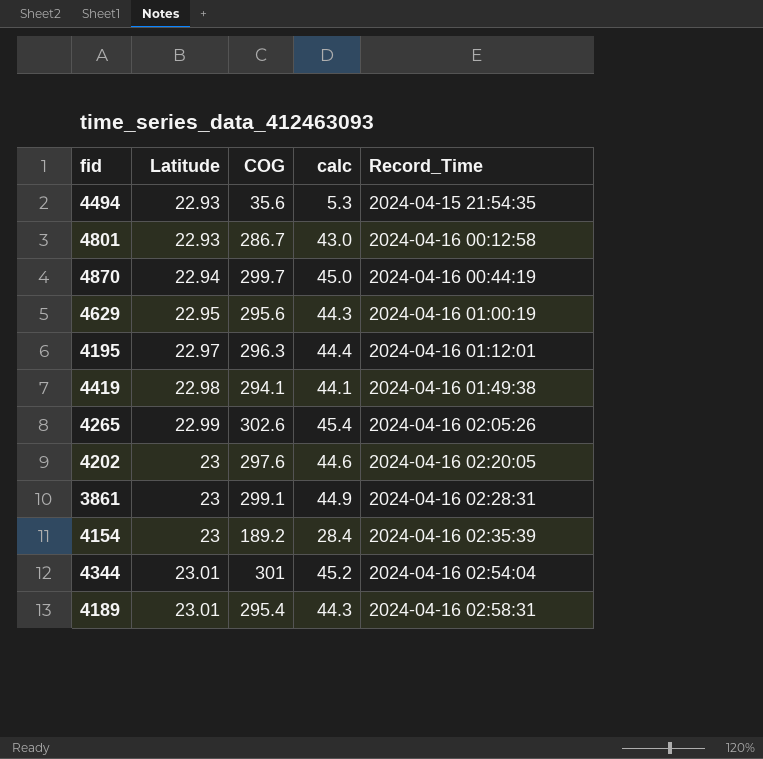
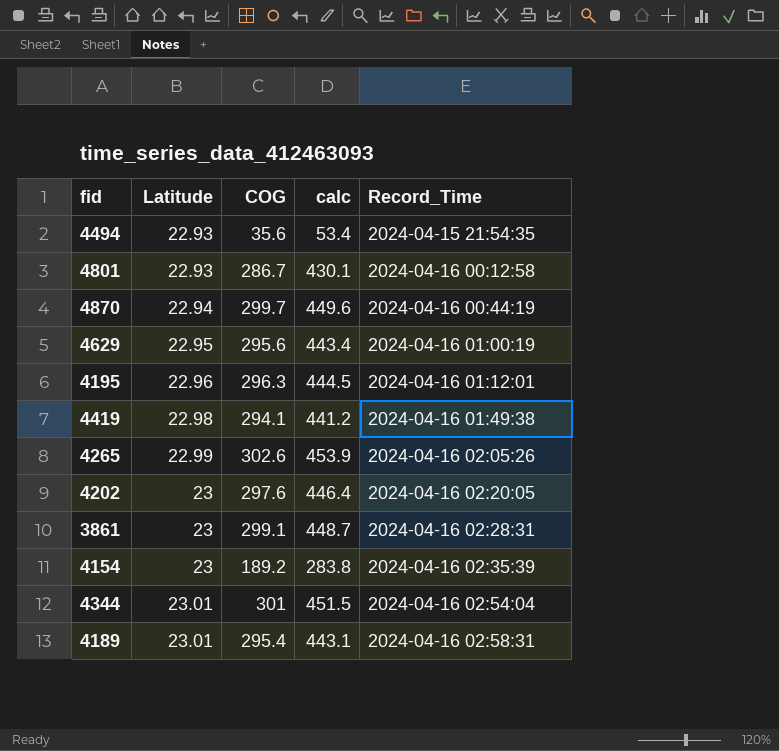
column calc | formula: [COG] * 0.15 -> [COG] * 1.5
4195 | Latitude: 22.97 -> 22.96

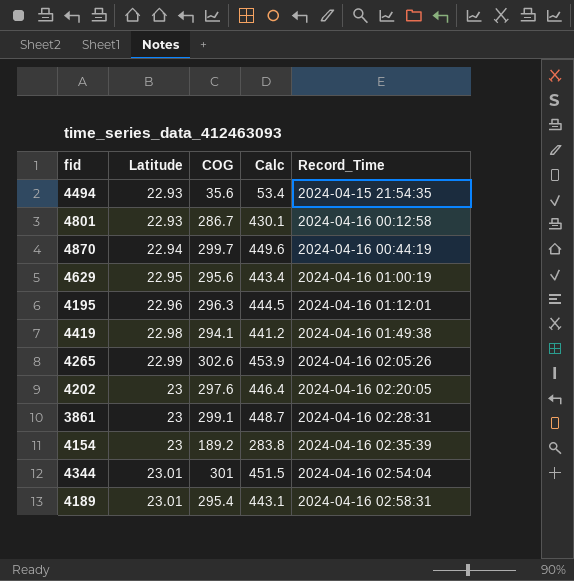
column name: calc -> Calc

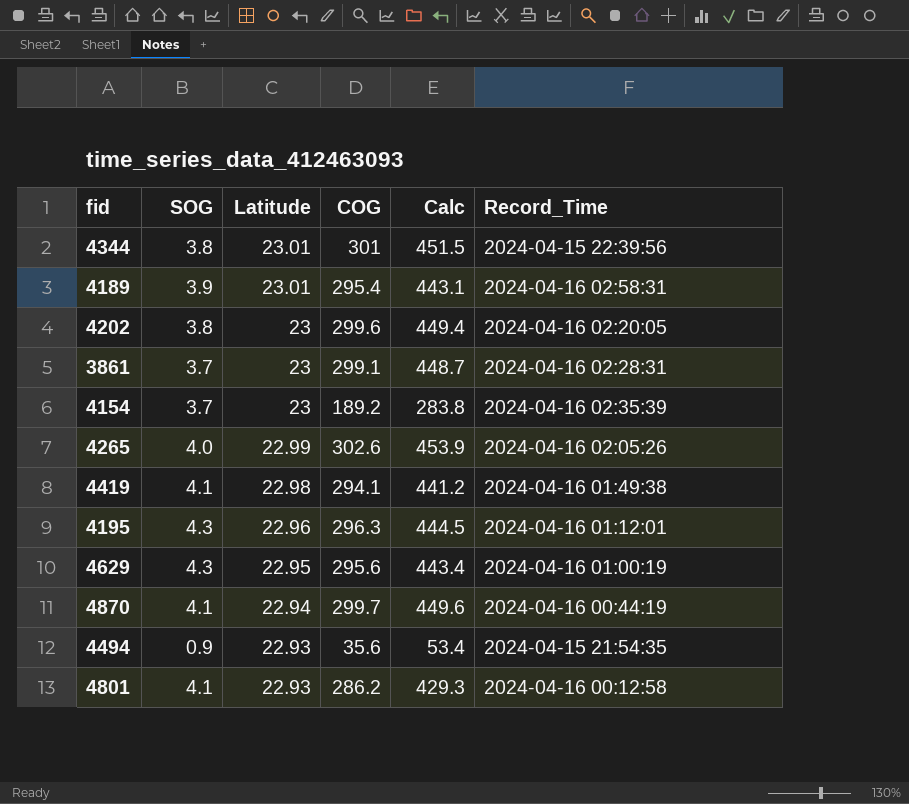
row order: Latitude ascending -> Latitude descending
column SOG | position: none -> 2
4344 | Record_Time: 2024-04-16 02:54:04 -> 2024-04-15 22:39:56
4202 | COG: 297.6 -> 299.6
4202 | Calc: 446.4 -> 449.4
4801 | COG: 286.7 -> 286.2
4801 | Calc: 430.1 -> 429.3

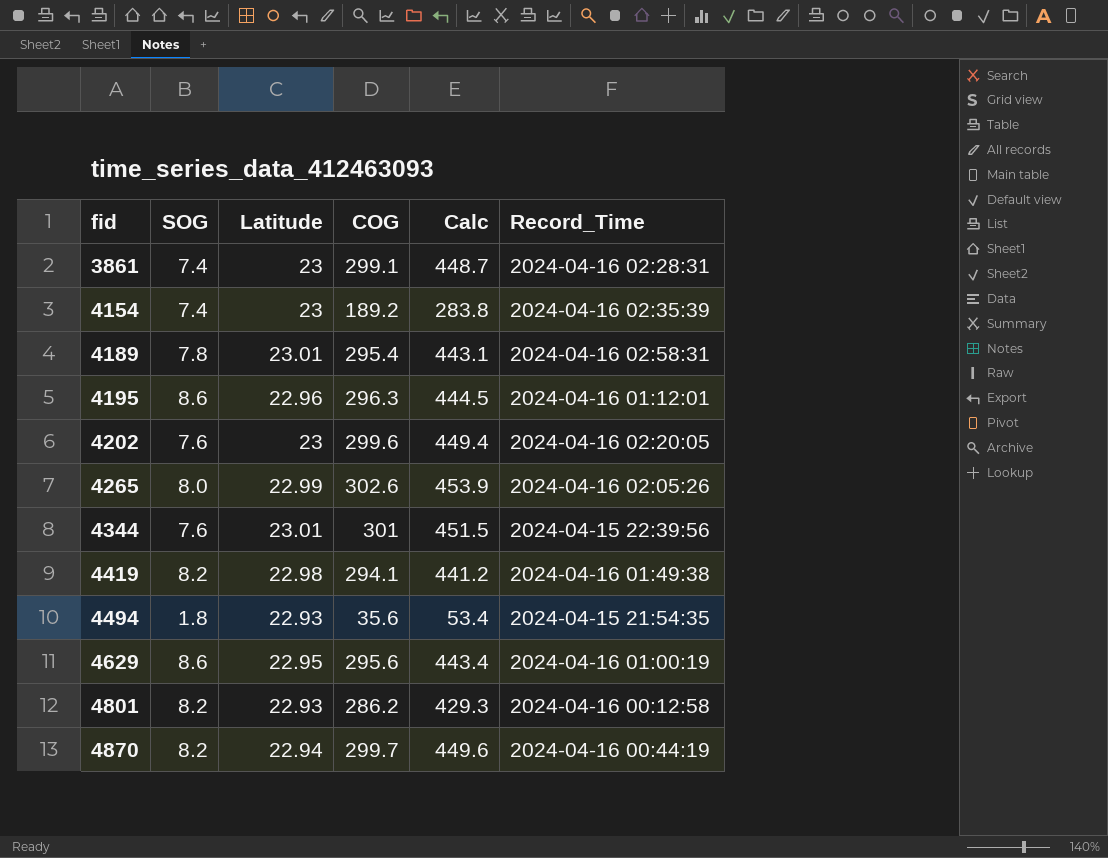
row order: Latitude descending -> fid ascending
3861 | SOG: 3.7 -> 7.4
4154 | SOG: 3.7 -> 7.4
4189 | SOG: 3.9 -> 7.8
4195 | SOG: 4.3 -> 8.6
4202 | SOG: 3.8 -> 7.6
4265 | SOG: 4.0 -> 8.0
4344 | SOG: 3.8 -> 7.6
4419 | SOG: 4.1 -> 8.2
4494 | SOG: 0.9 -> 1.8
4629 | SOG: 4.3 -> 8.6
4801 | SOG: 4.1 -> 8.2
4870 | SOG: 4.1 -> 8.2

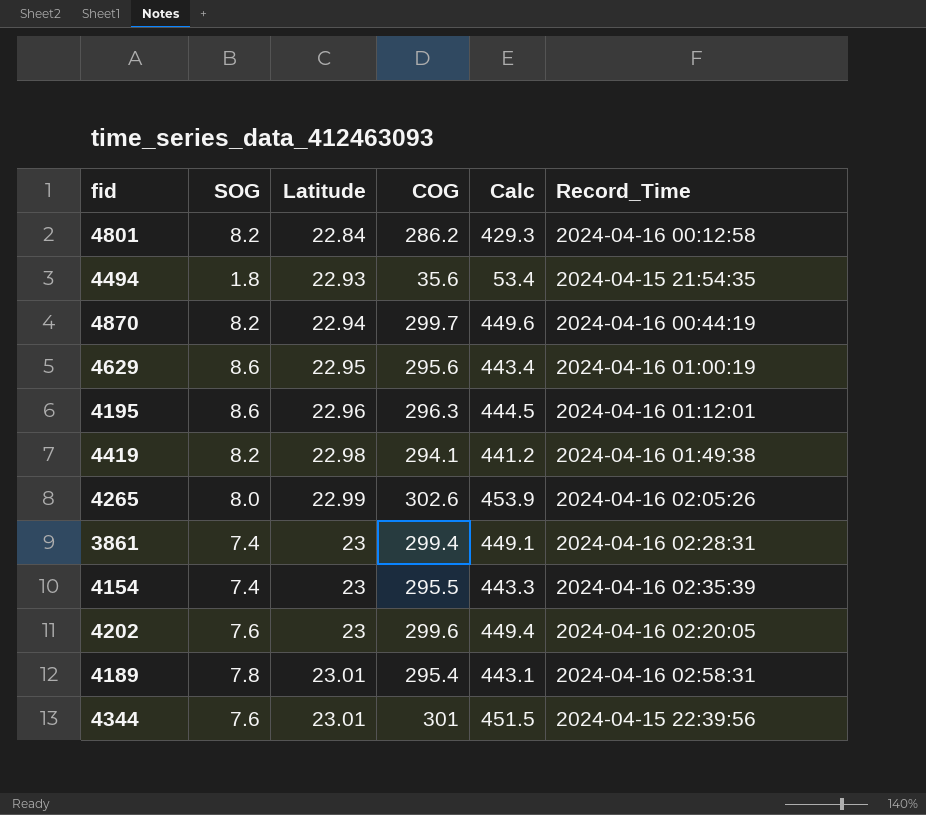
row order: fid ascending -> Latitude ascending
4801 | Latitude: 22.93 -> 22.84
3861 | COG: 299.1 -> 299.4
3861 | Calc: 448.7 -> 449.1
4154 | COG: 189.2 -> 295.5
4154 | Calc: 283.8 -> 443.3

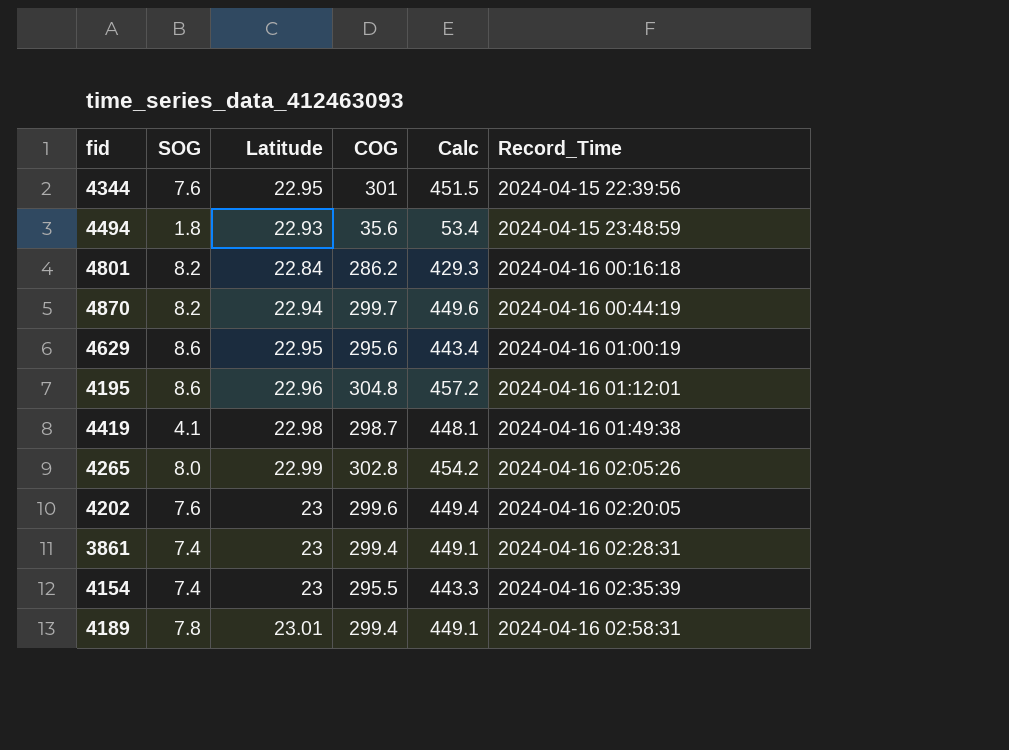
row order: Latitude ascending -> Record_Time ascending
4344 | Latitude: 23.01 -> 22.95
4494 | Record_Time: 2024-04-15 21:54:35 -> 2024-04-15 23:48:59
4801 | Record_Time: 2024-04-16 00:12:58 -> 2024-04-16 00:16:18
4195 | COG: 296.3 -> 304.8
4195 | Calc: 444.5 -> 457.2
4419 | SOG: 8.2 -> 4.1
4419 | COG: 294.1 -> 298.7
4419 | Calc: 441.2 -> 448.1
4265 | COG: 302.6 -> 302.8
4265 | Calc: 453.9 -> 454.2
4189 | COG: 295.4 -> 299.4
4189 | Calc: 443.1 -> 449.1

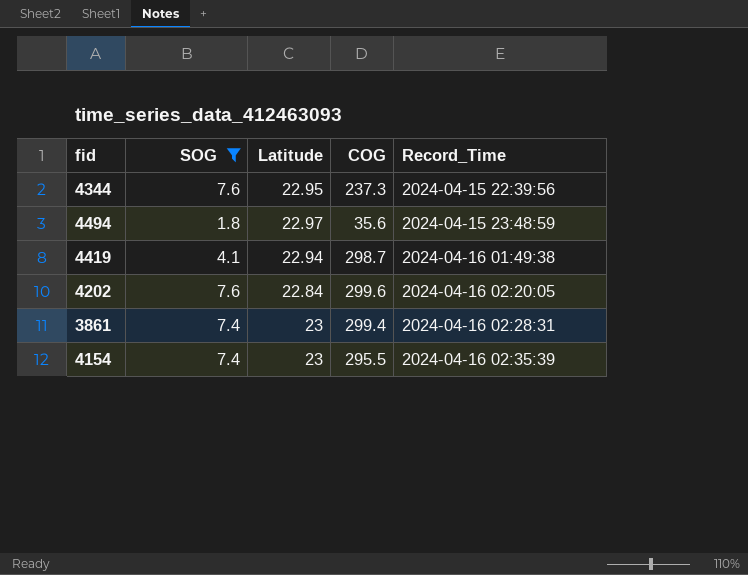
filter: none -> SOG <= 7.6
column Calc | formula: [COG] * 1.5 -> none
4344 | COG: 301 -> 237.3
4494 | Latitude: 22.93 -> 22.97
4419 | Latitude: 22.98 -> 22.94
4202 | Latitude: 23 -> 22.84

